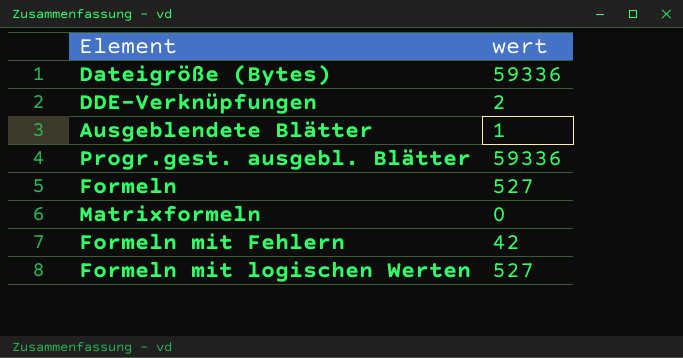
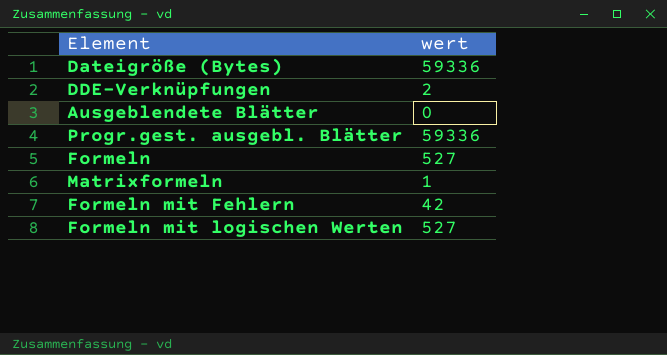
Ausgeblendete Blätter | wert: 1 -> 0
Matrixformeln | wert: 0 -> 1

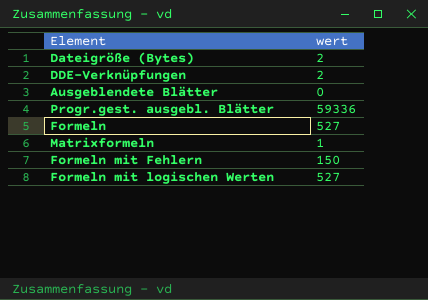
Dateigröße (Bytes) | wert: 59336 -> 2
Formeln mit Fehlern | wert: 42 -> 150

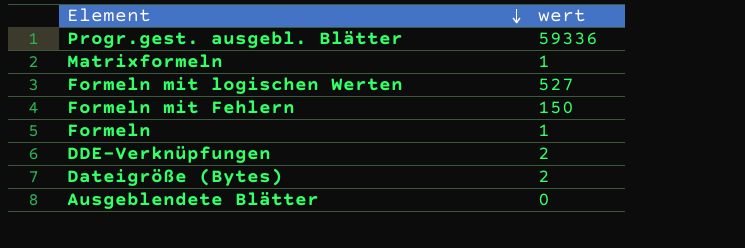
row order: none -> Element descending
Formeln | wert: 527 -> 1

